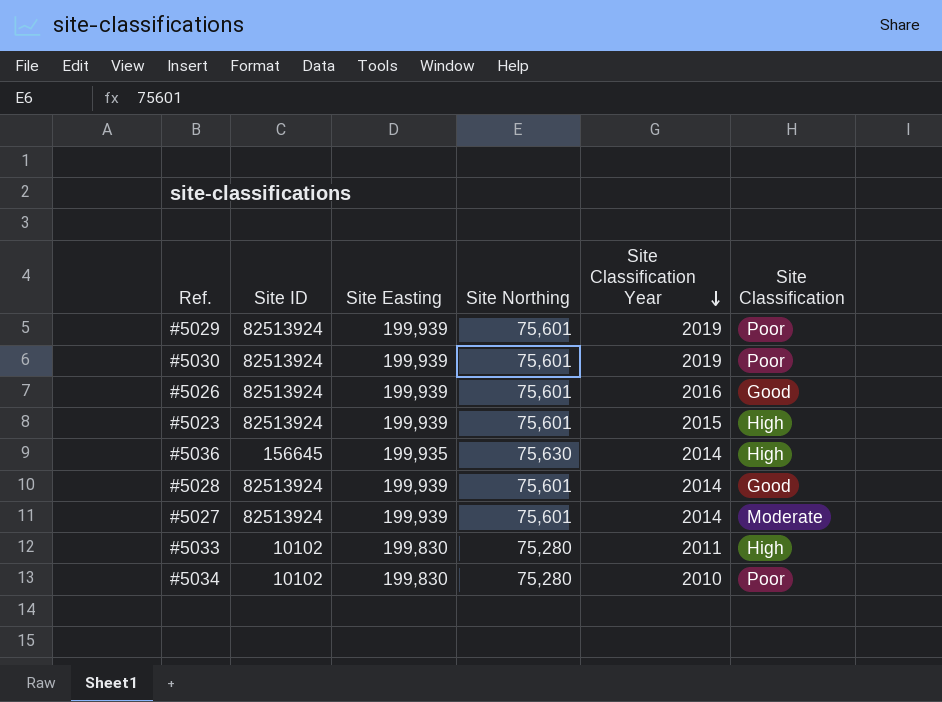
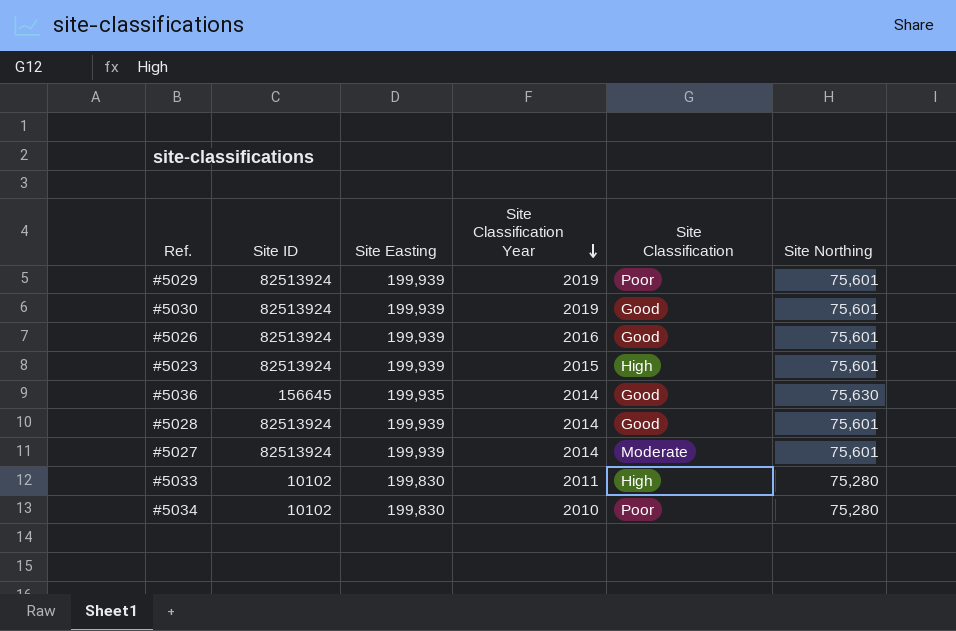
column Site Northing | position: 4 -> 6
#5030 | Site Classification: Poor -> Good
#5036 | Site Classification: High -> Good

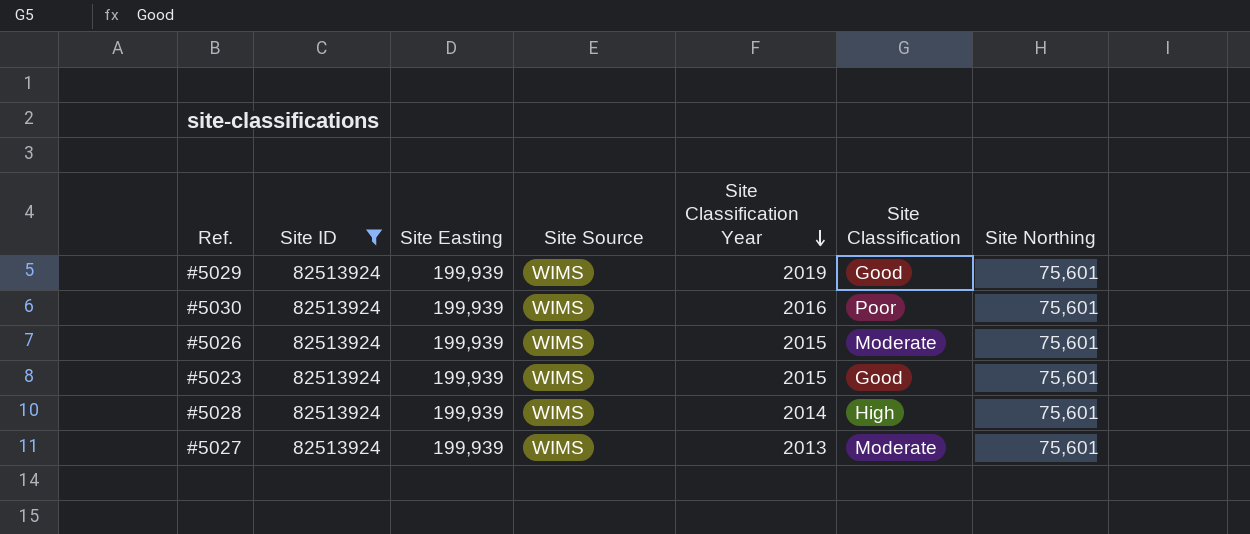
filter: none -> Site ID = 82513924
column Site Source | position: none -> 4
#5029 | Site Classification: Poor -> Good
#5030 | Site Classification Year: 2019 -> 2016
#5030 | Site Classification: Good -> Poor
#5026 | Site Classification Year: 2016 -> 2015
#5026 | Site Classification: Good -> Moderate
#5023 | Site Classification: High -> Good
#5028 | Site Classification: Good -> High
#5027 | Site Classification Year: 2014 -> 2013

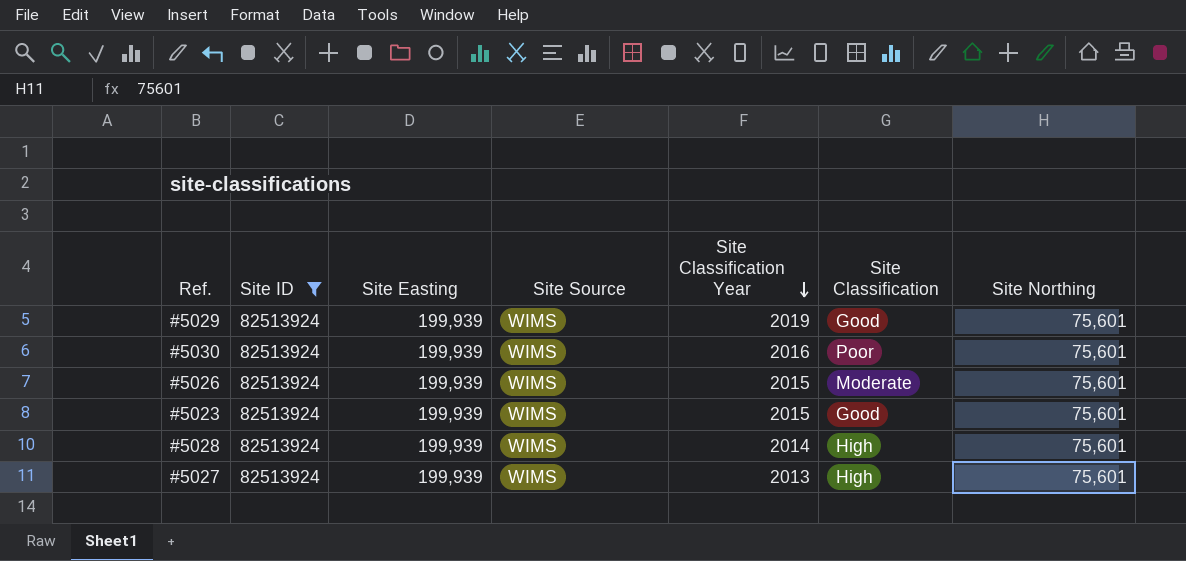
#5027 | Site Classification: Moderate -> High

